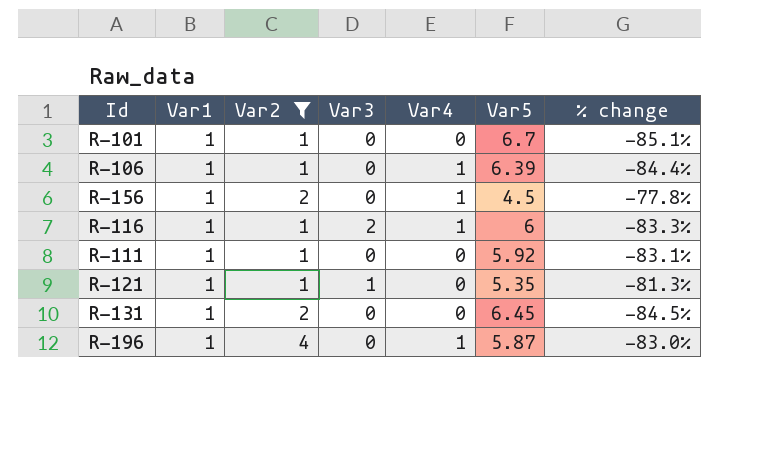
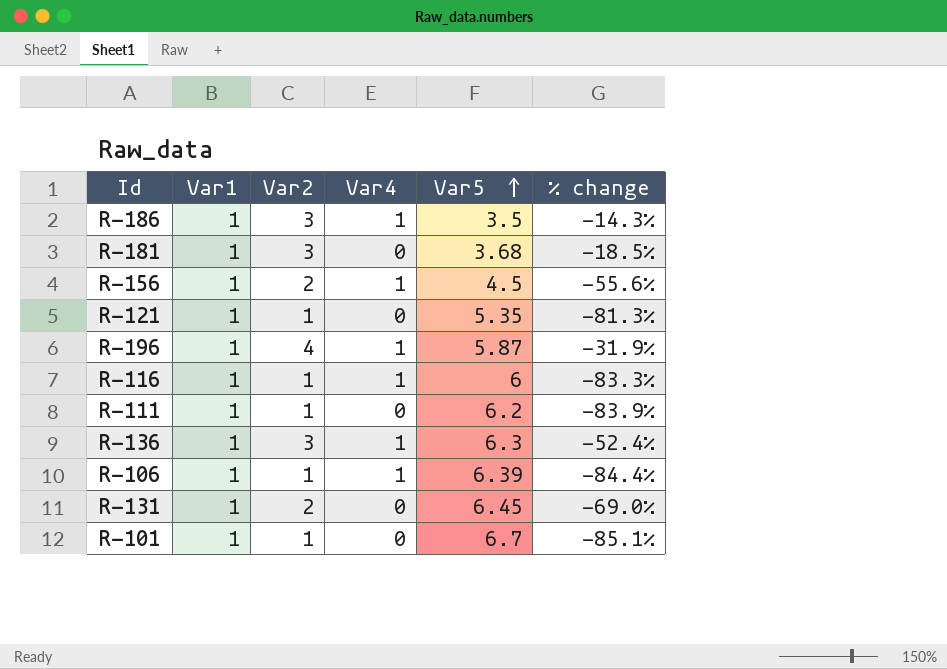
filter: Var2 != 3 -> none
row order: none -> Var5 ascending
column Var3 | position: 4 -> none
column % change | formula: ([Var1] - [Var5]) / [Var5] -> ([Var2] - [Var5]) / [Var5]
R-111 | Var5: 5.92 -> 6.2

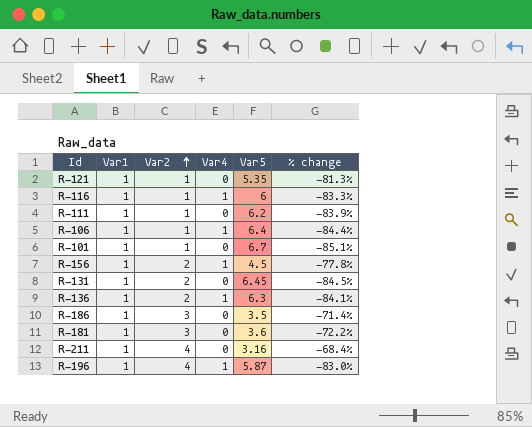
row order: Var5 ascending -> Var2 ascending
column % change | formula: ([Var2] - [Var5]) / [Var5] -> ([Var1] - [Var5]) / [Var5]
R-106 | Var5: 6.39 -> 6.4
R-136 | Var2: 3 -> 2
R-186 | Var4: 1 -> 0
R-181 | Var5: 3.68 -> 3.6
row R-211: none -> 1 | 4 | 0 | 3.16 | -68.4%

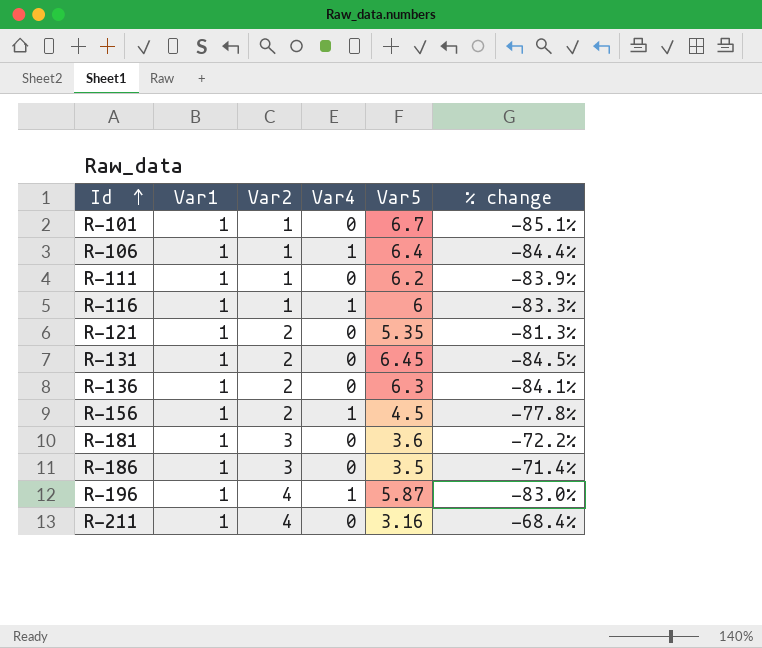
row order: Var2 ascending -> Id ascending
R-121 | Var2: 1 -> 2
R-136 | Var4: 1 -> 0

